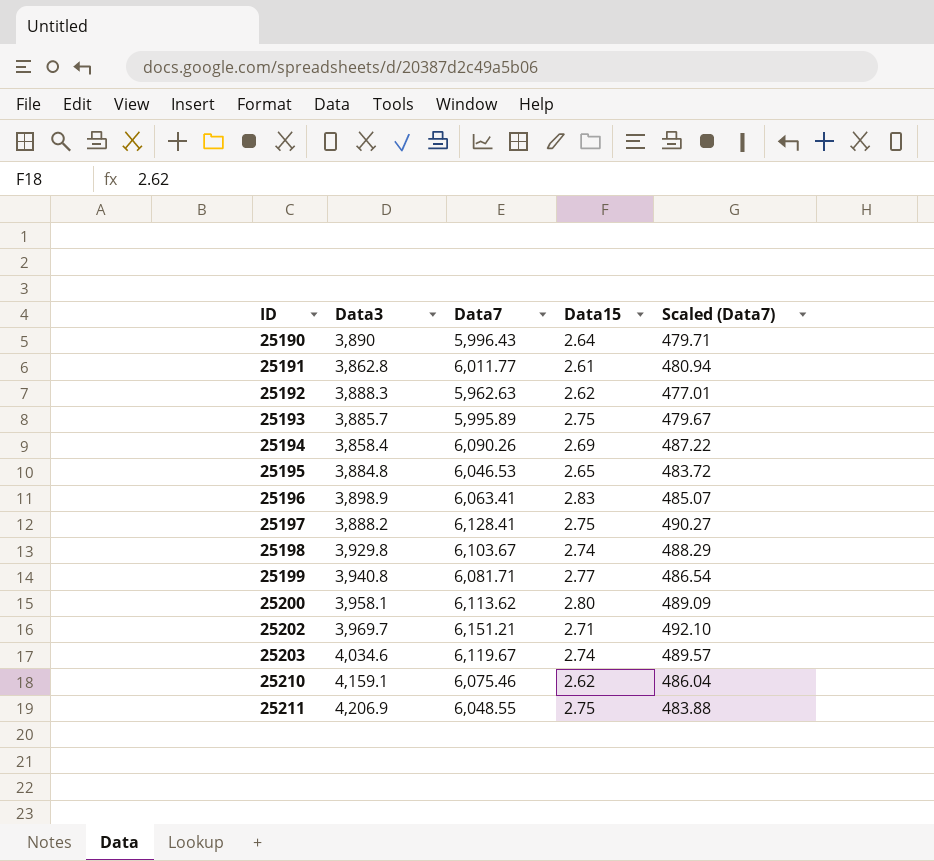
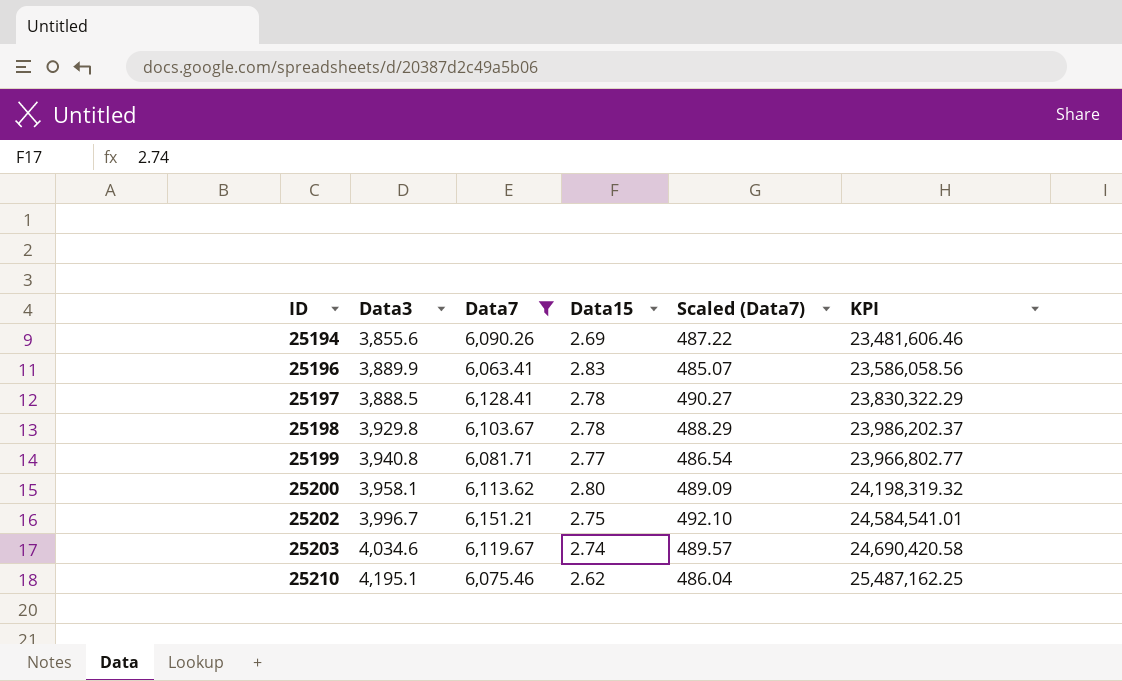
filter: none -> Data7 >= 6,063.41
column KPI | formula: none -> [Data3] * [Data7]
25194 | Data3: 3,858.4 -> 3,855.6
25196 | Data3: 3,898.9 -> 3,889.9
25197 | Data3: 3,888.2 -> 3,888.5
25197 | Data15: 2.75 -> 2.78
25198 | Data15: 2.74 -> 2.78
25202 | Data3: 3,969.7 -> 3,996.7
25202 | Data15: 2.71 -> 2.75
25210 | Data3: 4,159.1 -> 4,195.1

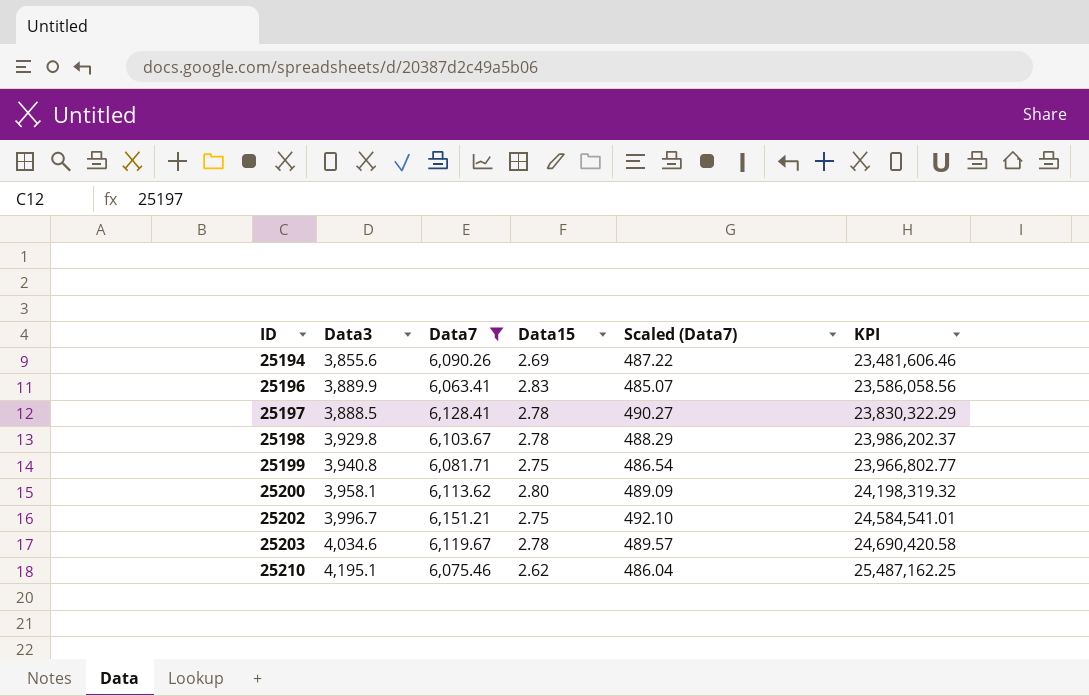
25199 | Data15: 2.77 -> 2.75
25203 | Data15: 2.74 -> 2.78

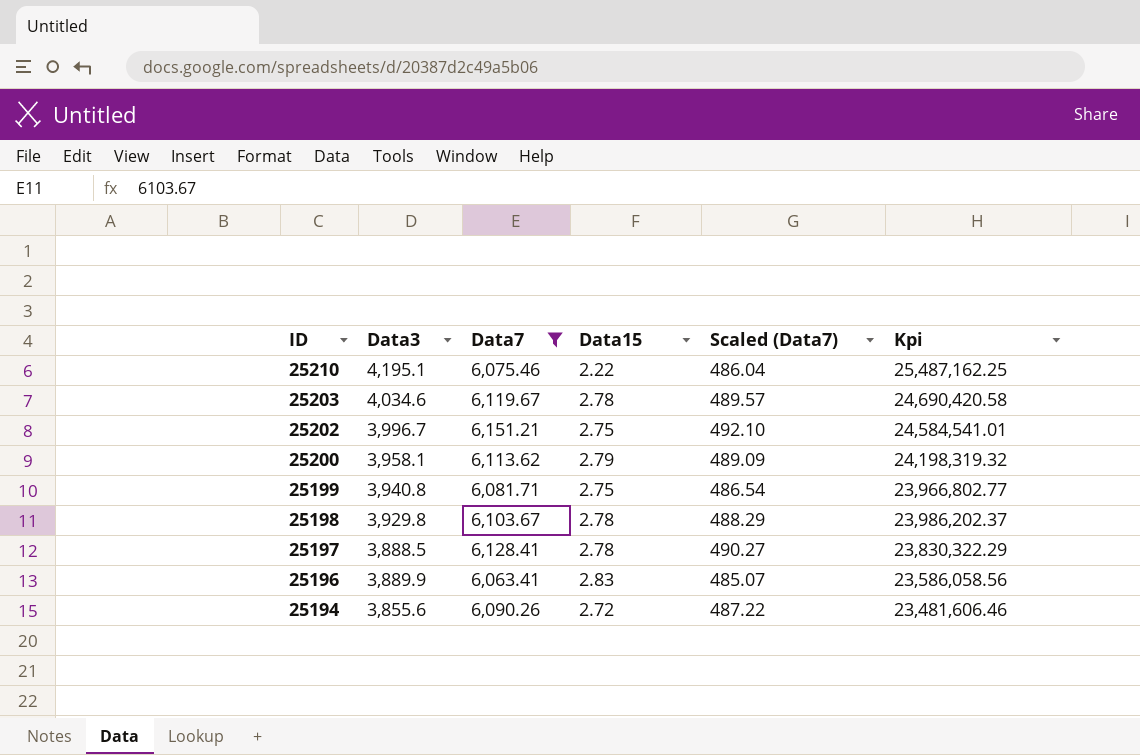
row order: ID ascending -> ID descending
column name: KPI -> Kpi
25210 | Data15: 2.62 -> 2.22
25200 | Data15: 2.80 -> 2.79
25194 | Data15: 2.69 -> 2.72

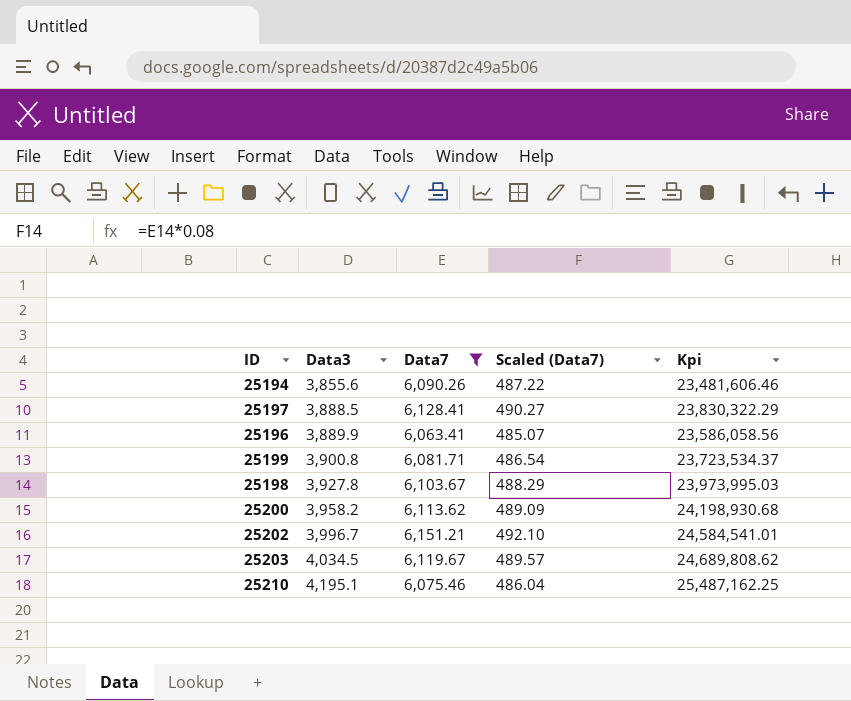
row order: ID descending -> Data3 ascending
column Data15 | position: 4 -> none
25199 | Data3: 3,940.8 -> 3,900.8
25199 | Kpi: 23,966,802.77 -> 23,723,534.37
25198 | Data3: 3,929.8 -> 3,927.8
25198 | Kpi: 23,986,202.37 -> 23,973,995.03
25200 | Data3: 3,958.1 -> 3,958.2
25200 | Kpi: 24,198,319.32 -> 24,198,930.68
25203 | Data3: 4,034.6 -> 4,034.5
25203 | Kpi: 24,690,420.58 -> 24,689,808.62

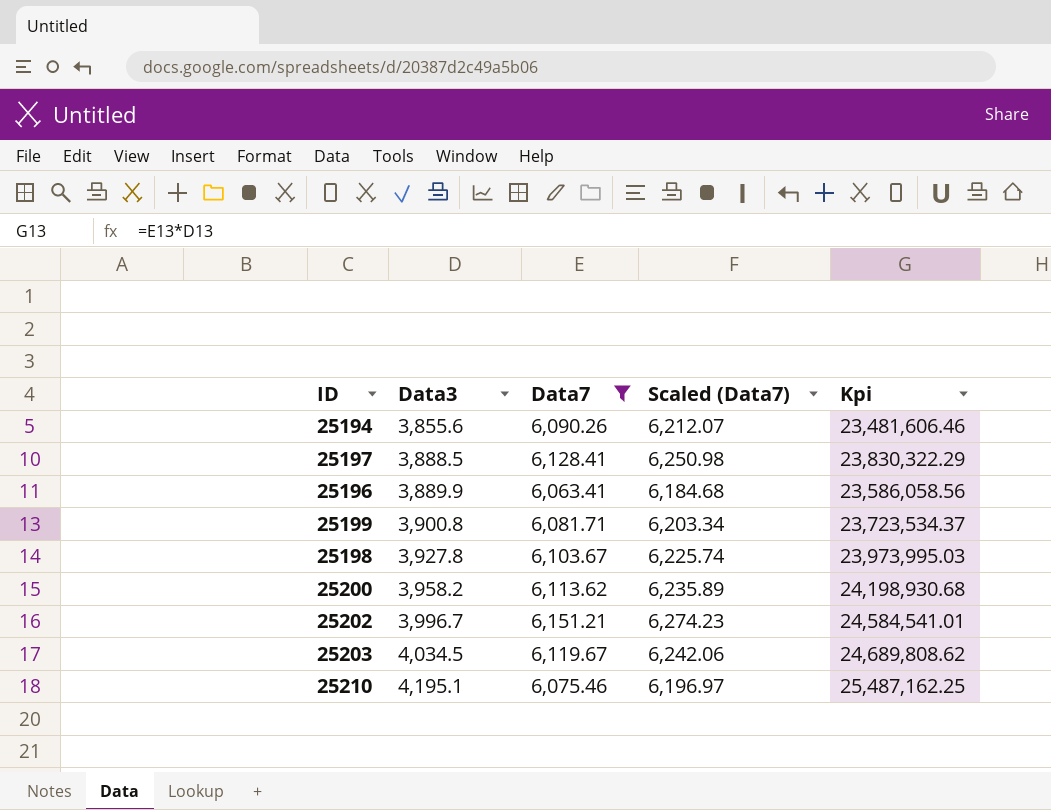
column Scaled (Data7) | formula: [Data7] * 0.08 -> [Data7] * 1.02

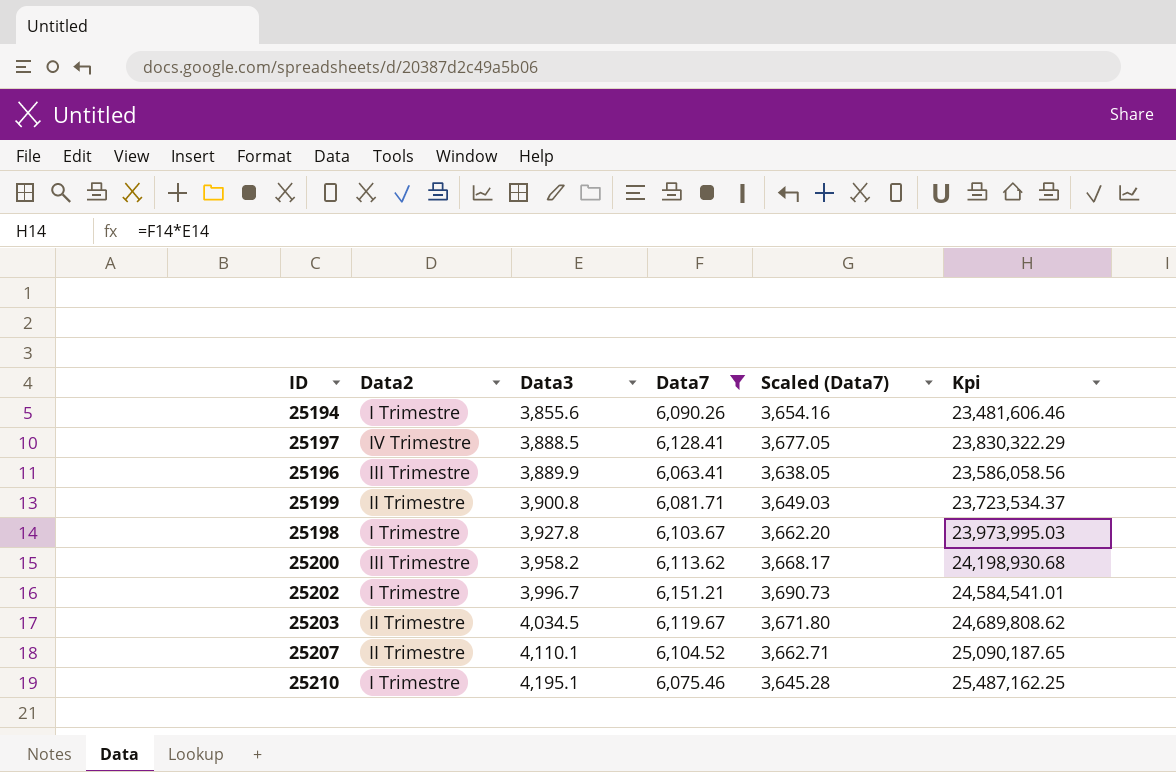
column Data2 | position: none -> 2
column Scaled (Data7) | formula: [Data7] * 1.02 -> [Data7] * 0.6
row 25207: none -> II Trimestre | 4,110.1 | 6,104.52 | 3,662.71 | 25,090,187.65

